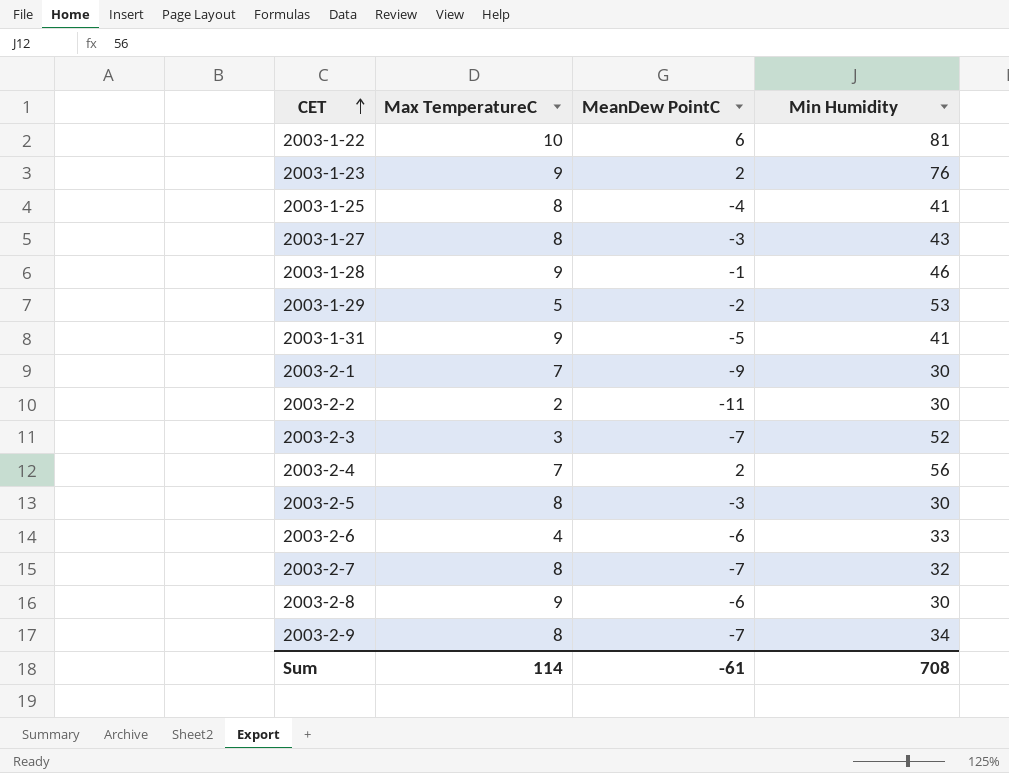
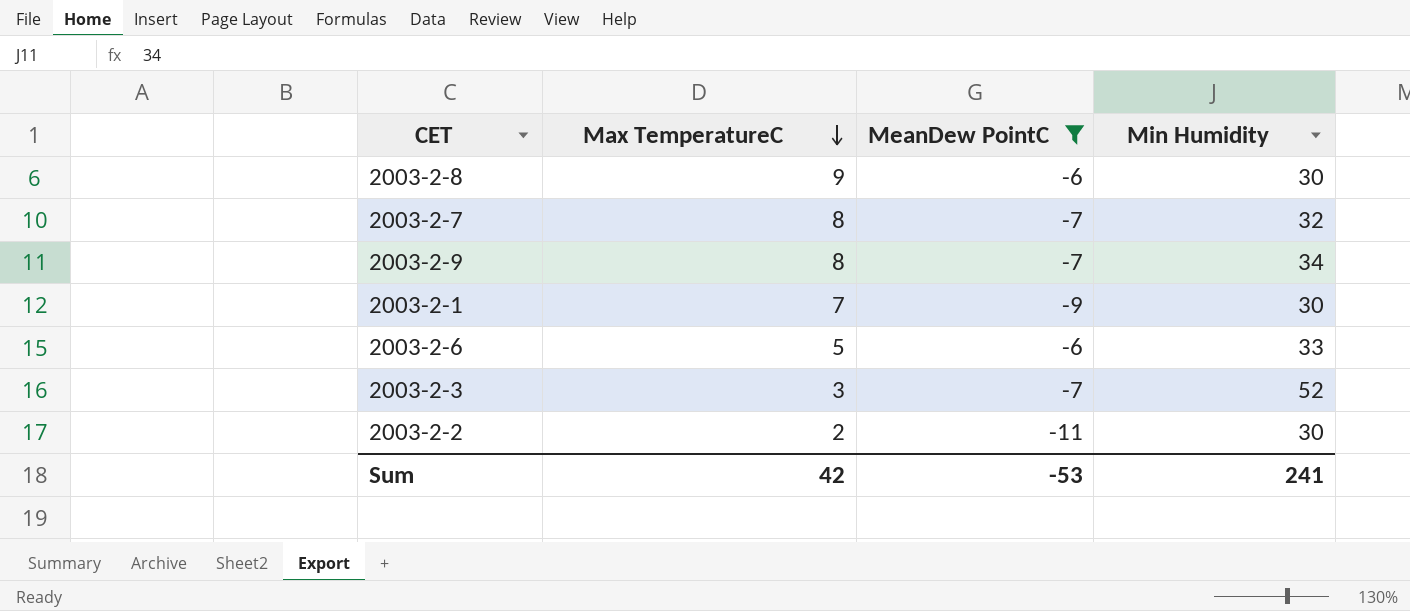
filter: none -> MeanDew PointC <= -6
row order: CET ascending -> Max TemperatureC descending
2003-2-6 | Max TemperatureC: 4 -> 5
Sum | Max TemperatureC: 114 -> 42
Sum | MeanDew PointC: -61 -> -53
Sum | Min Humidity: 708 -> 241

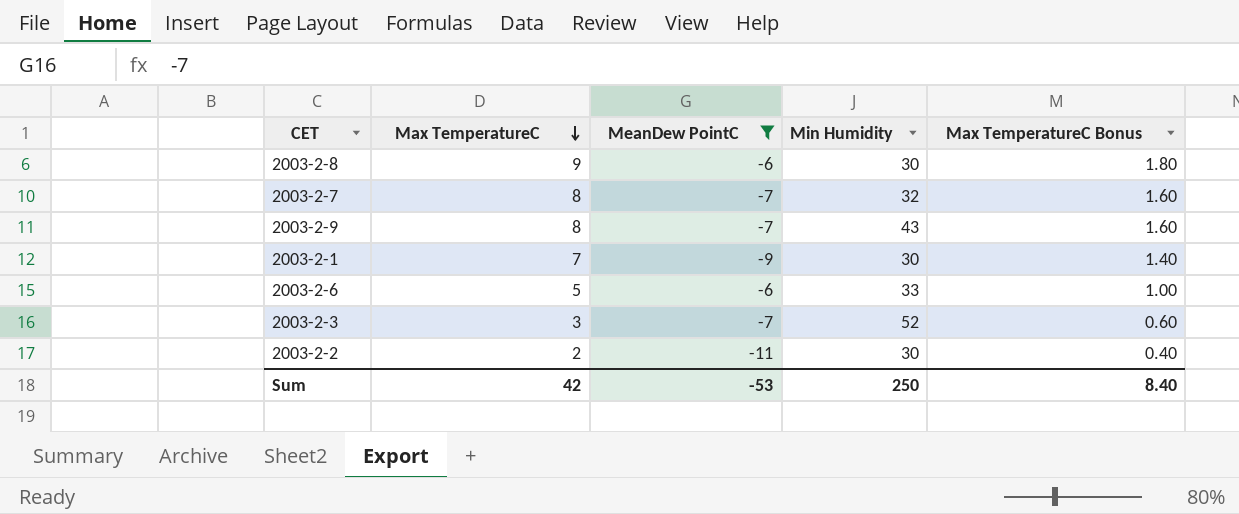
column Max TemperatureC Bonus | formula: none -> [Max TemperatureC] * 0.2
2003-2-9 | Min Humidity: 34 -> 43
Sum | Min Humidity: 241 -> 250

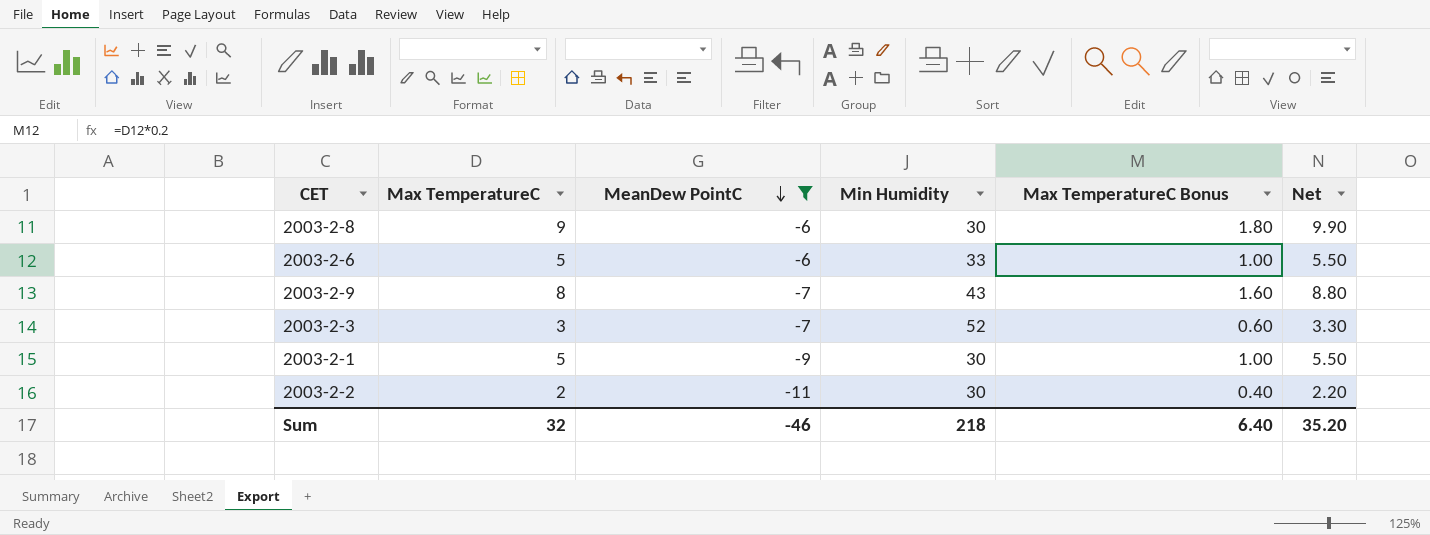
row order: Max TemperatureC descending -> MeanDew PointC descending
column Net | formula: none -> [Max TemperatureC] * 1.1
row 2003-2-7: 8 | -7 | 32 | 1.60 -> none
2003-2-1 | Max TemperatureC: 7 -> 5
2003-2-1 | Max TemperatureC Bonus: 1.40 -> 1.00
Sum | Max TemperatureC: 42 -> 32
Sum | MeanDew PointC: -53 -> -46
Sum | Min Humidity: 250 -> 218
Sum | Max TemperatureC Bonus: 8.40 -> 6.40

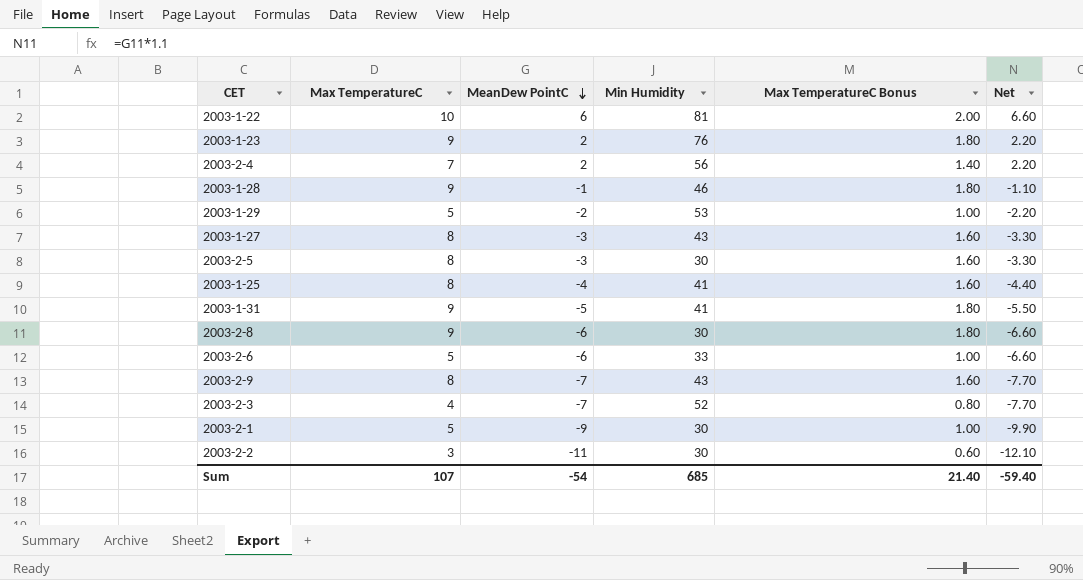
filter: MeanDew PointC <= -6 -> none
column Net | formula: [Max TemperatureC] * 1.1 -> [MeanDew PointC] * 1.1
2003-2-3 | Max TemperatureC: 3 -> 4
2003-2-3 | Max TemperatureC Bonus: 0.60 -> 0.80
2003-2-2 | Max TemperatureC: 2 -> 3
2003-2-2 | Max TemperatureC Bonus: 0.40 -> 0.60
Sum | Max TemperatureC: 32 -> 107
Sum | MeanDew PointC: -46 -> -54
Sum | Min Humidity: 218 -> 685
Sum | Max TemperatureC Bonus: 6.40 -> 21.40
Sum | Net: 35.20 -> -59.40

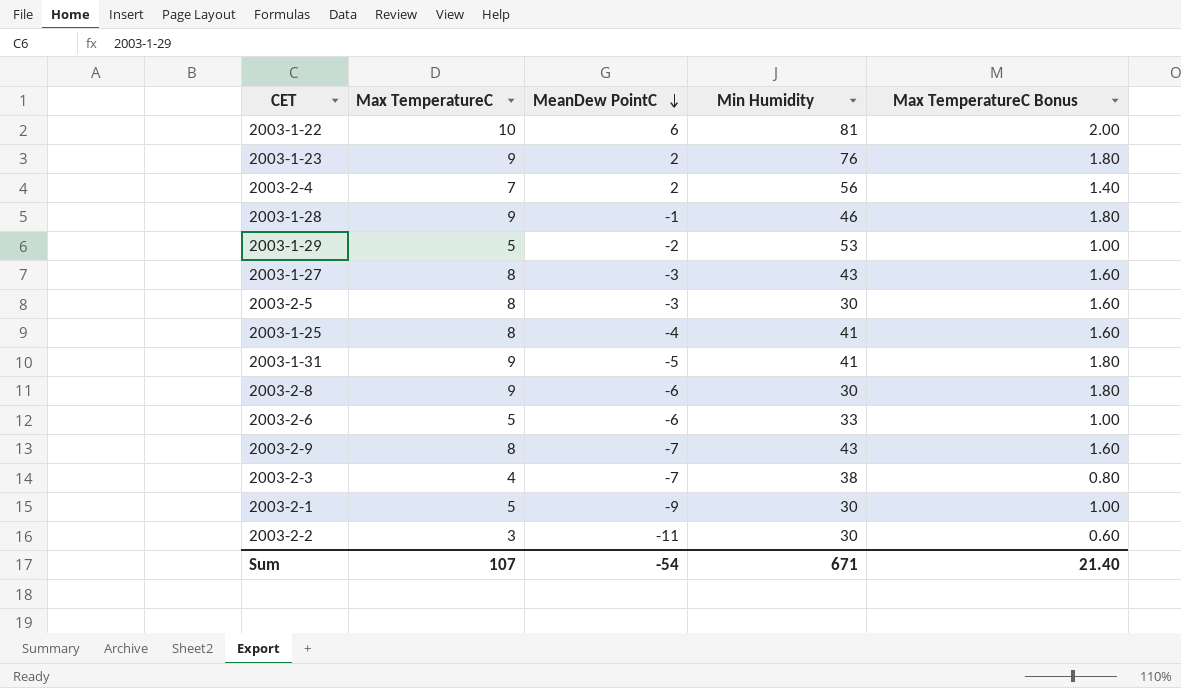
column Net | formula: [MeanDew PointC] * 1.1 -> none
2003-2-3 | Min Humidity: 52 -> 38
Sum | Min Humidity: 685 -> 671

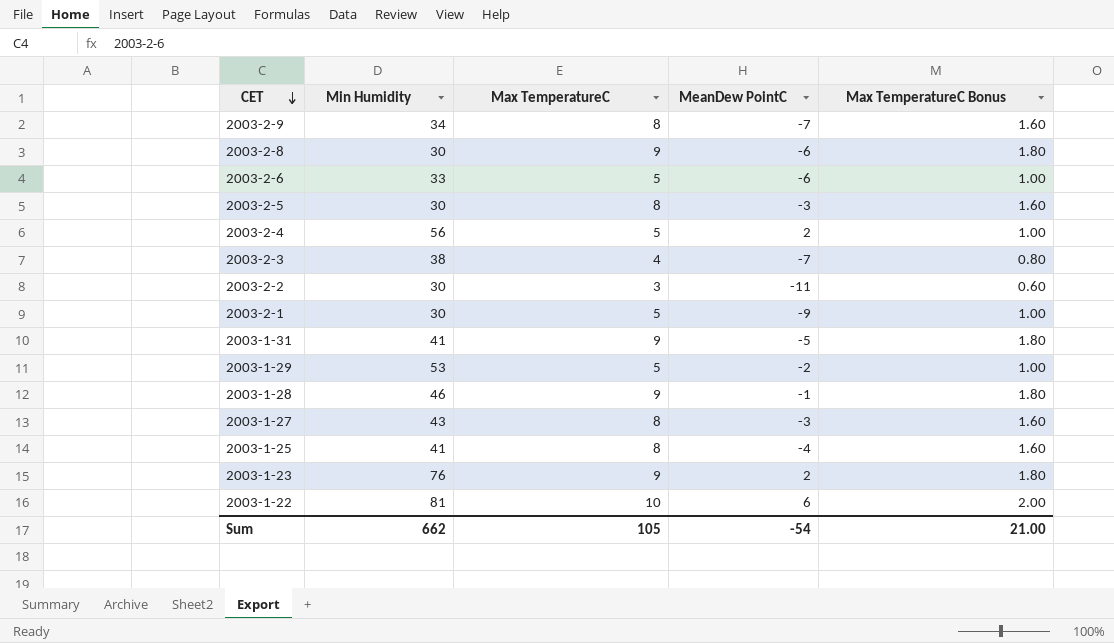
row order: MeanDew PointC descending -> CET descending
column Min Humidity | position: 4 -> 2
2003-2-9 | Min Humidity: 43 -> 34
2003-2-4 | Max TemperatureC: 7 -> 5
2003-2-4 | Max TemperatureC Bonus: 1.40 -> 1.00
Sum | Min Humidity: 671 -> 662
Sum | Max TemperatureC: 107 -> 105
Sum | Max TemperatureC Bonus: 21.40 -> 21.00

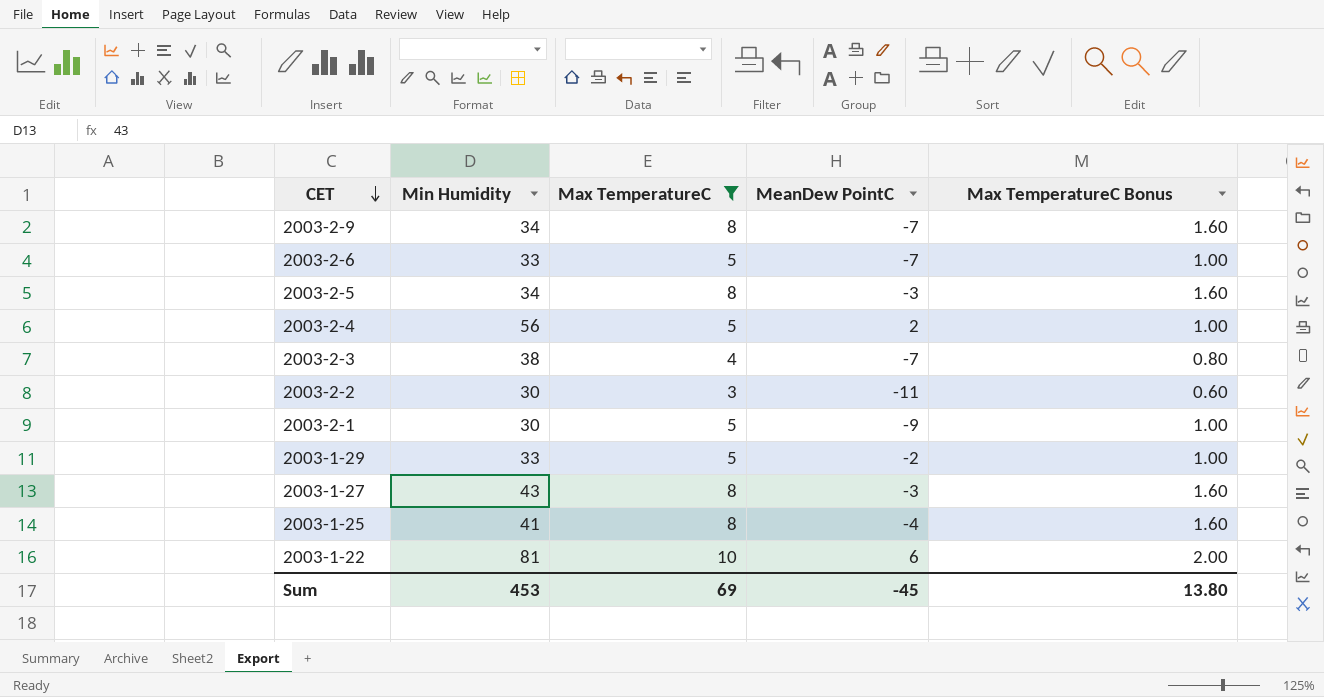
filter: none -> Max TemperatureC != 9
2003-2-6 | MeanDew PointC: -6 -> -7
2003-2-5 | Min Humidity: 30 -> 34
2003-1-29 | Min Humidity: 53 -> 33
Sum | Min Humidity: 662 -> 453
Sum | Max TemperatureC: 105 -> 69
Sum | MeanDew PointC: -54 -> -45
Sum | Max TemperatureC Bonus: 21.00 -> 13.80

